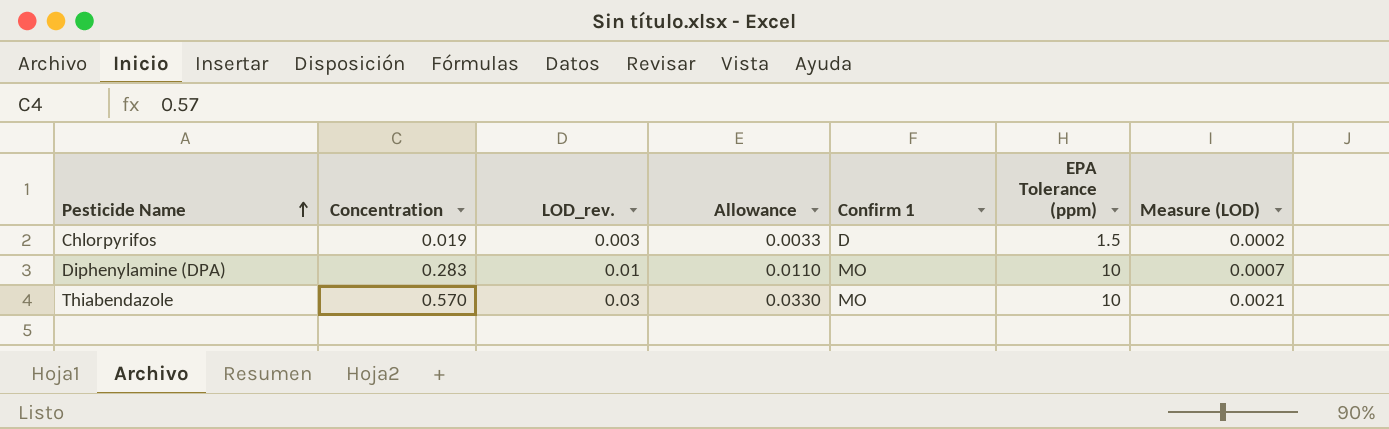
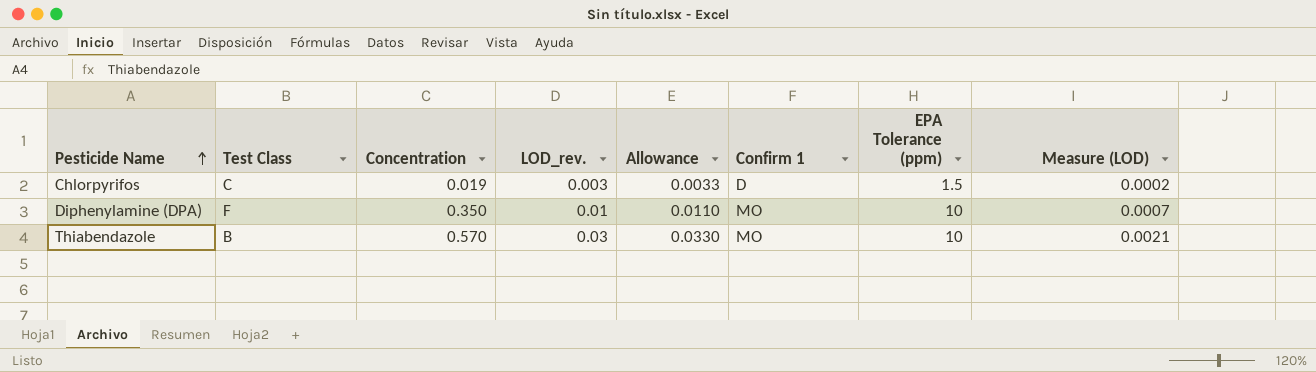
column Test Class | position: none -> 2
Diphenylamine (DPA) | Concentration: 0.283 -> 0.350

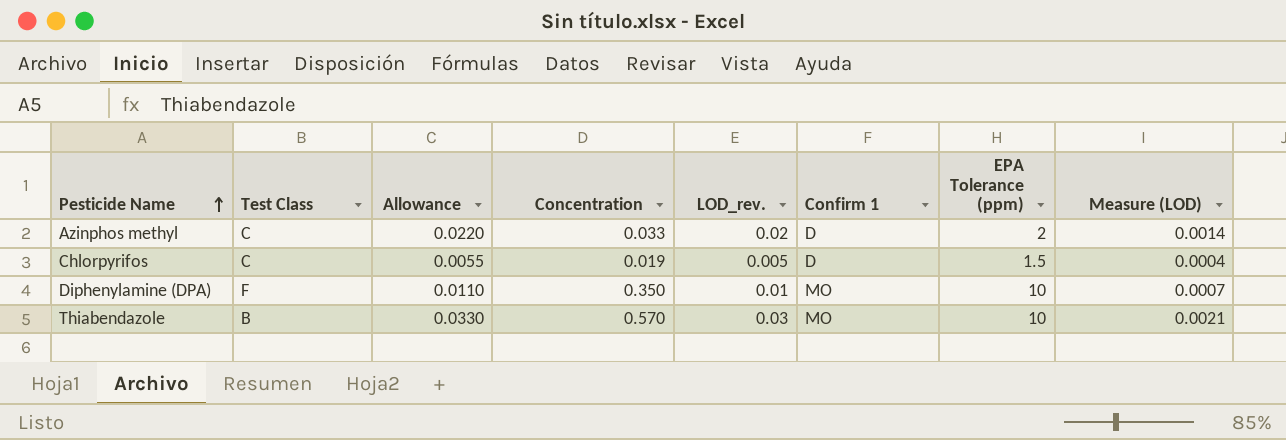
column Allowance | position: 5 -> 3
row Azinphos methyl: none -> C | 0.0220 | 0.033 | 0.02 | D | 2 | 0.0014
Chlorpyrifos | Allowance: 0.0033 -> 0.0055
Chlorpyrifos | LOD_rev.: 0.003 -> 0.005
Chlorpyrifos | Measure (LOD): 0.0002 -> 0.0004

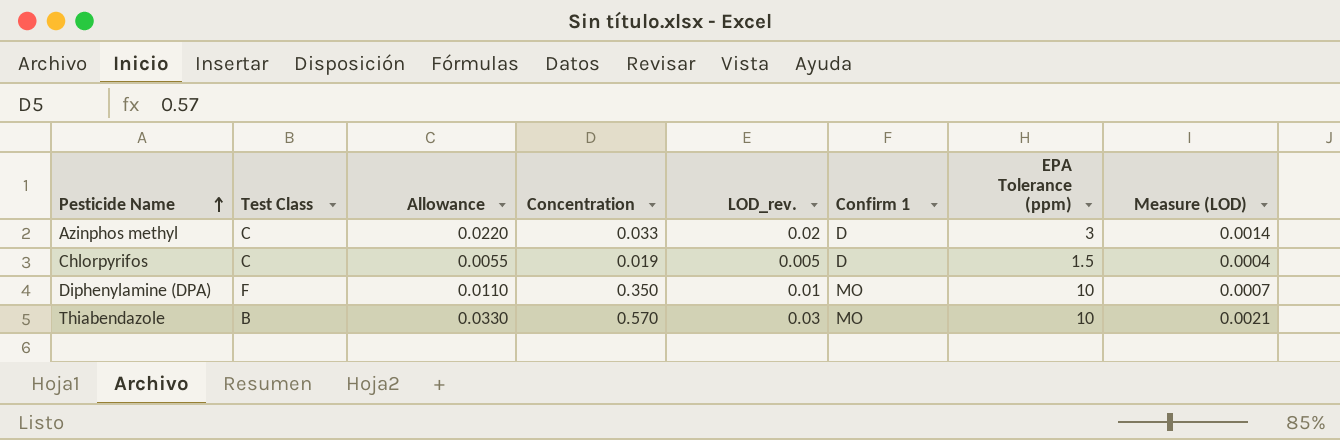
Azinphos methyl | EPA Tolerance (ppm): 2 -> 3

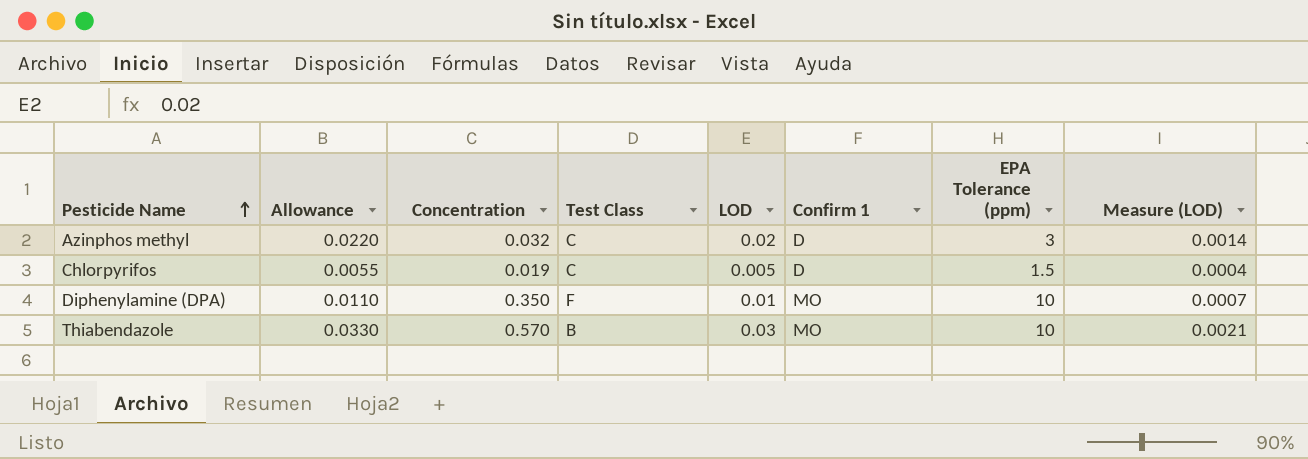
column Test Class | position: 2 -> 4
column name: LOD_rev. -> LOD
Azinphos methyl | Concentration: 0.033 -> 0.032

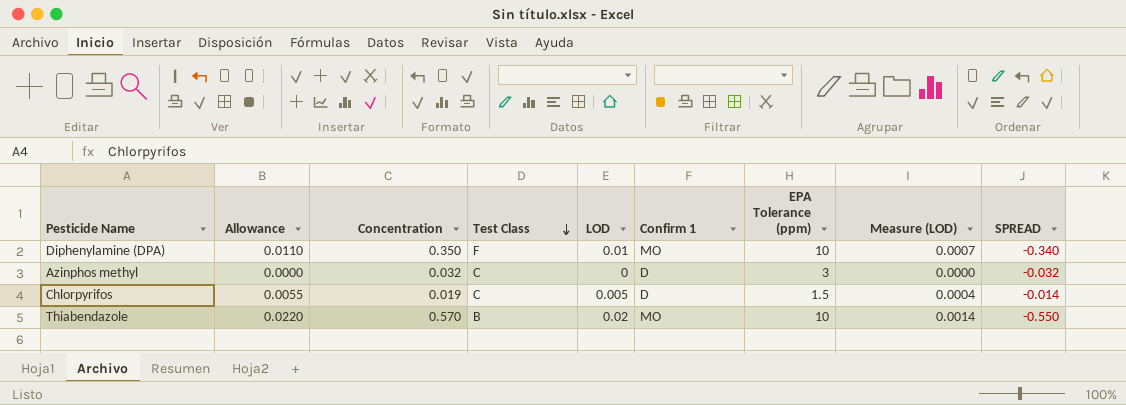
row order: Pesticide Name ascending -> Test Class descending
column SPREAD | formula: none -> [LOD] - [Concentration]
Azinphos methyl | Allowance: 0.0220 -> 0.0000
Azinphos methyl | LOD: 0.02 -> 0
Azinphos methyl | Measure (LOD): 0.0014 -> 0.0000
Thiabendazole | Allowance: 0.0330 -> 0.0220
Thiabendazole | LOD: 0.03 -> 0.02
Thiabendazole | Measure (LOD): 0.0021 -> 0.0014

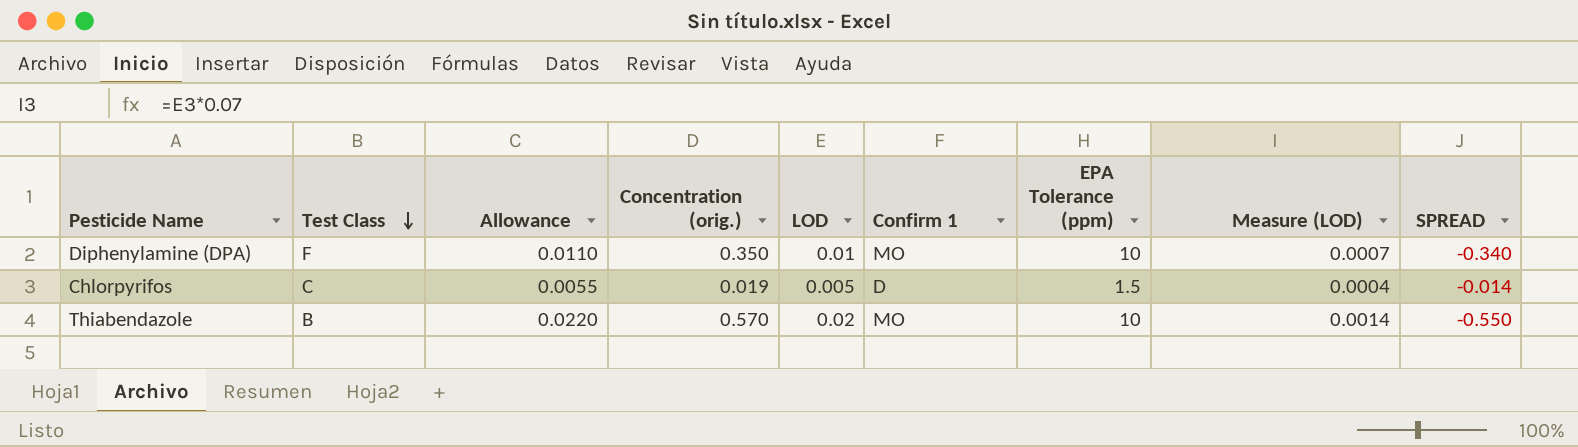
column Test Class | position: 4 -> 2
column name: Concentration -> Concentration (orig.)
row Azinphos methyl: 0.0000 | 0.032 | C | 0 | D | 3 | 0.0000 | -0.032 -> none

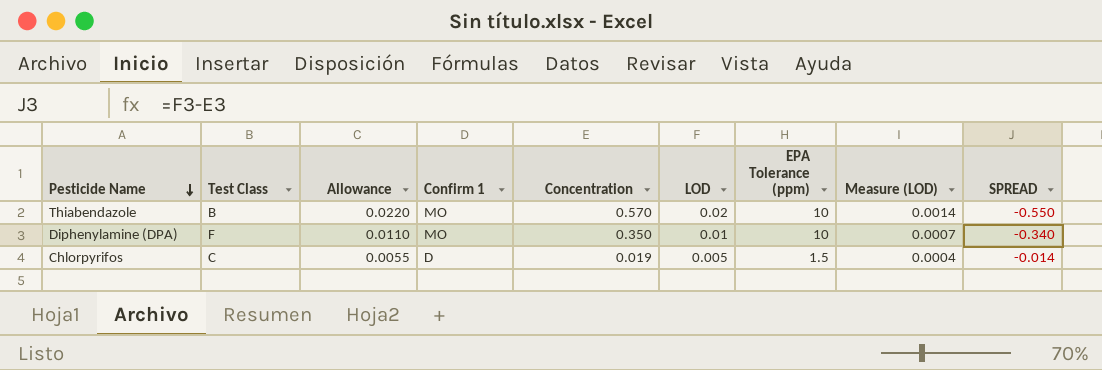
row order: Test Class descending -> Pesticide Name descending
column Confirm 1 | position: 6 -> 4
column name: Concentration (orig.) -> Concentration

